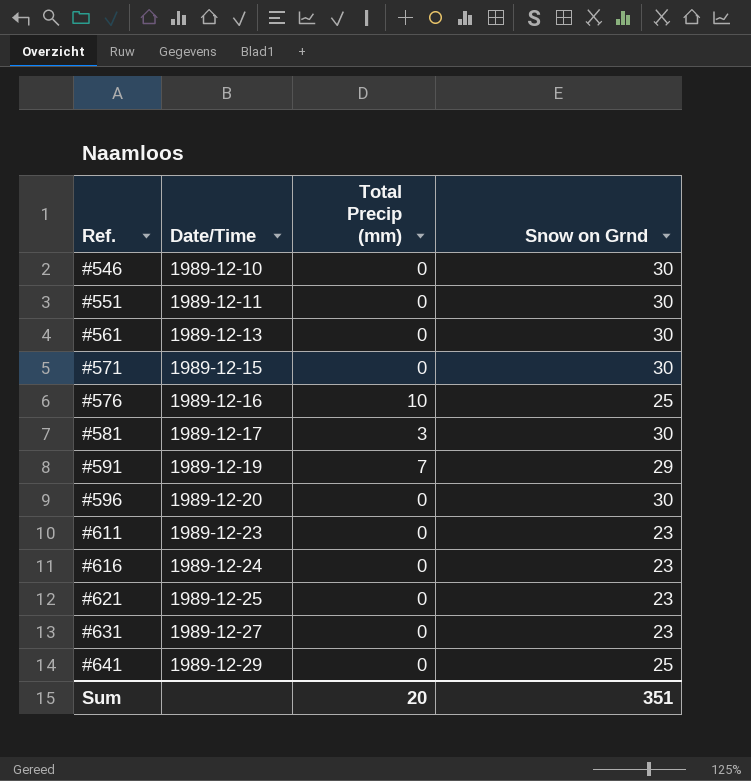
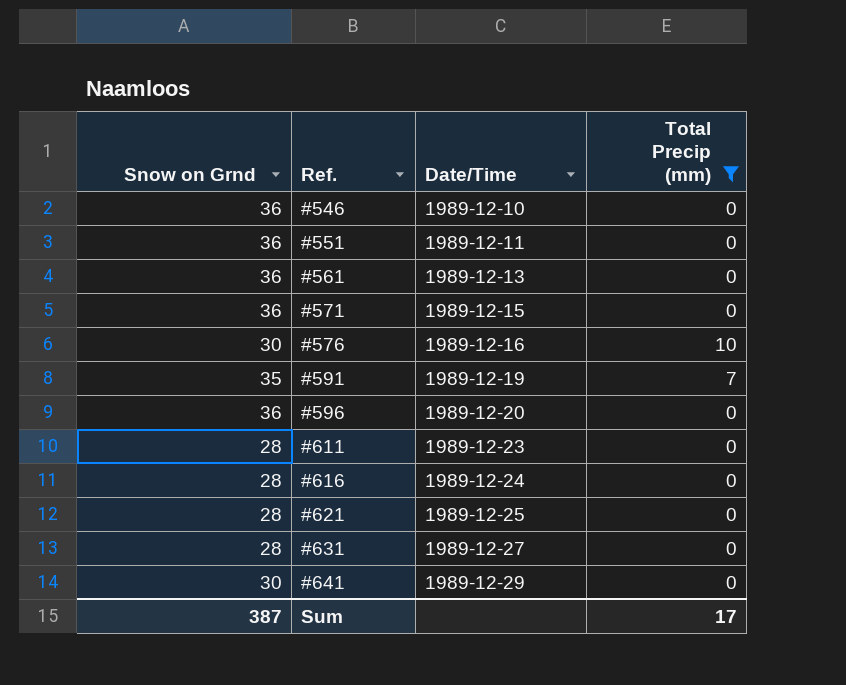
filter: none -> Total Precip (mm) != 3
column Snow on Grnd | position: 4 -> 1
#546 | Snow on Grnd: 30 -> 36
#551 | Snow on Grnd: 30 -> 36
#561 | Snow on Grnd: 30 -> 36
#571 | Snow on Grnd: 30 -> 36
#576 | Snow on Grnd: 25 -> 30
#591 | Snow on Grnd: 29 -> 35
#596 | Snow on Grnd: 30 -> 36
#611 | Snow on Grnd: 23 -> 28
#616 | Snow on Grnd: 23 -> 28
#621 | Snow on Grnd: 23 -> 28
#631 | Snow on Grnd: 23 -> 28
#641 | Snow on Grnd: 25 -> 30
Sum | Snow on Grnd: 351 -> 387
Sum | Total Precip (mm): 20 -> 17

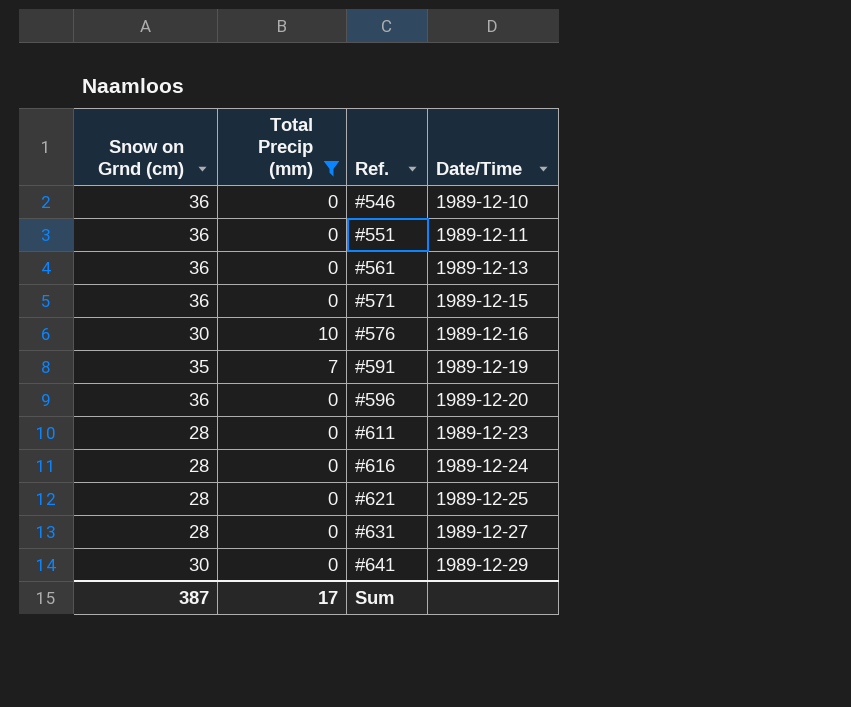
column name: Snow on Grnd -> Snow on Grnd (cm)
column Total Precip (mm) | position: 4 -> 2

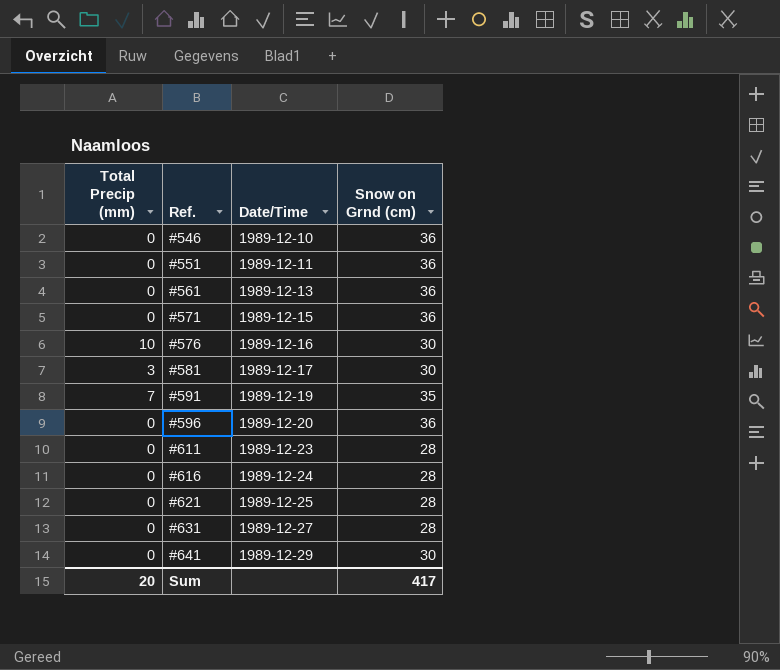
filter: Total Precip (mm) != 3 -> none
column Snow on Grnd (cm) | position: 1 -> 4
Sum | Total Precip (mm): 17 -> 20
Sum | Snow on Grnd (cm): 387 -> 417

